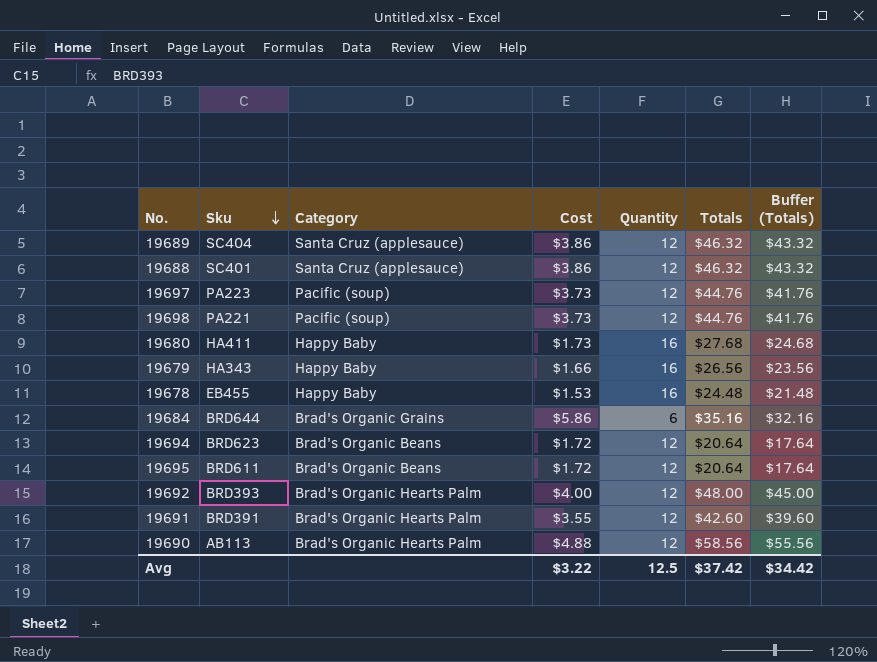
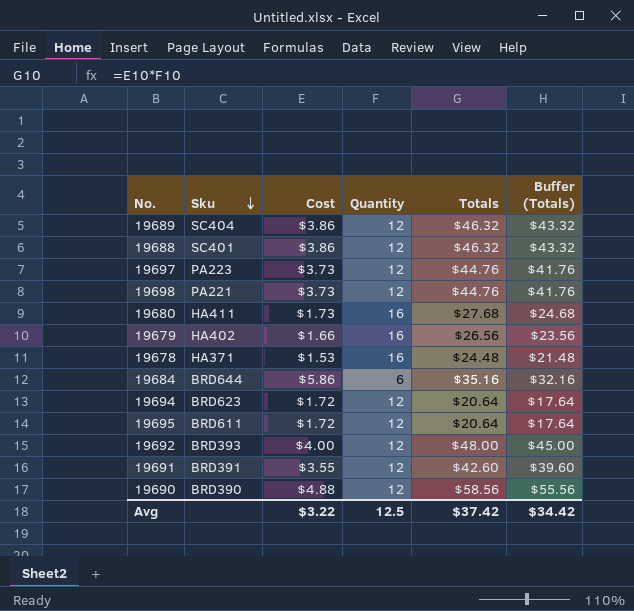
column Category | position: 3 -> none
19679 | Sku: HA343 -> HA402
19678 | Sku: EB455 -> HA371
19690 | Sku: AB113 -> BRD390

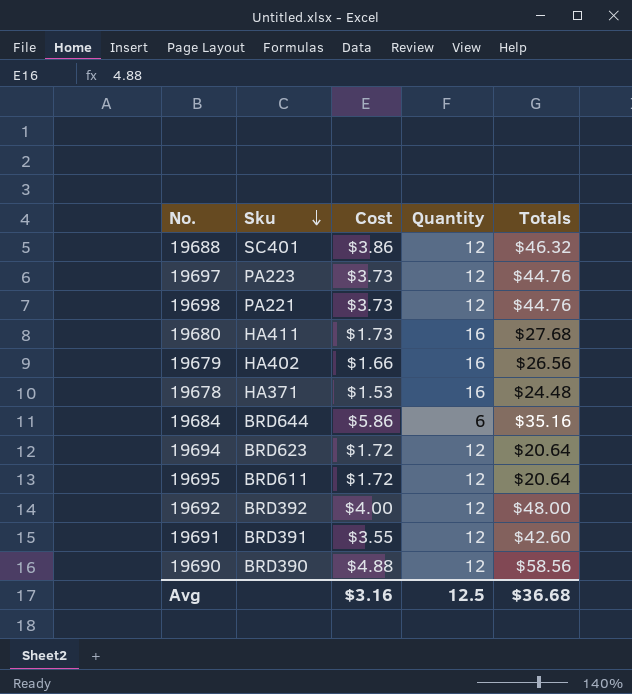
column Buffer (Totals) | formula: [Totals] - 3 -> none
row 19689: SC404 | $3.86 | 12 | $46.32 | $43.32 -> none
19692 | Sku: BRD393 -> BRD392
Avg | Cost: $3.22 -> $3.16
Avg | Totals: $37.42 -> $36.68

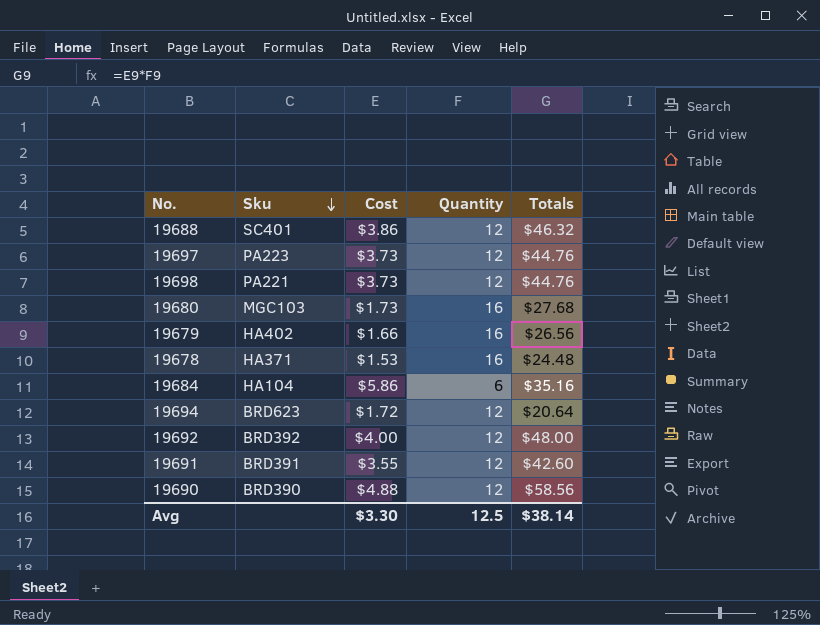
row 19695: BRD611 | $1.72 | 12 | $20.64 -> none
19680 | Sku: HA411 -> MGC103
19684 | Sku: BRD644 -> HA104
Avg | Cost: $3.16 -> $3.30
Avg | Totals: $36.68 -> $38.14

